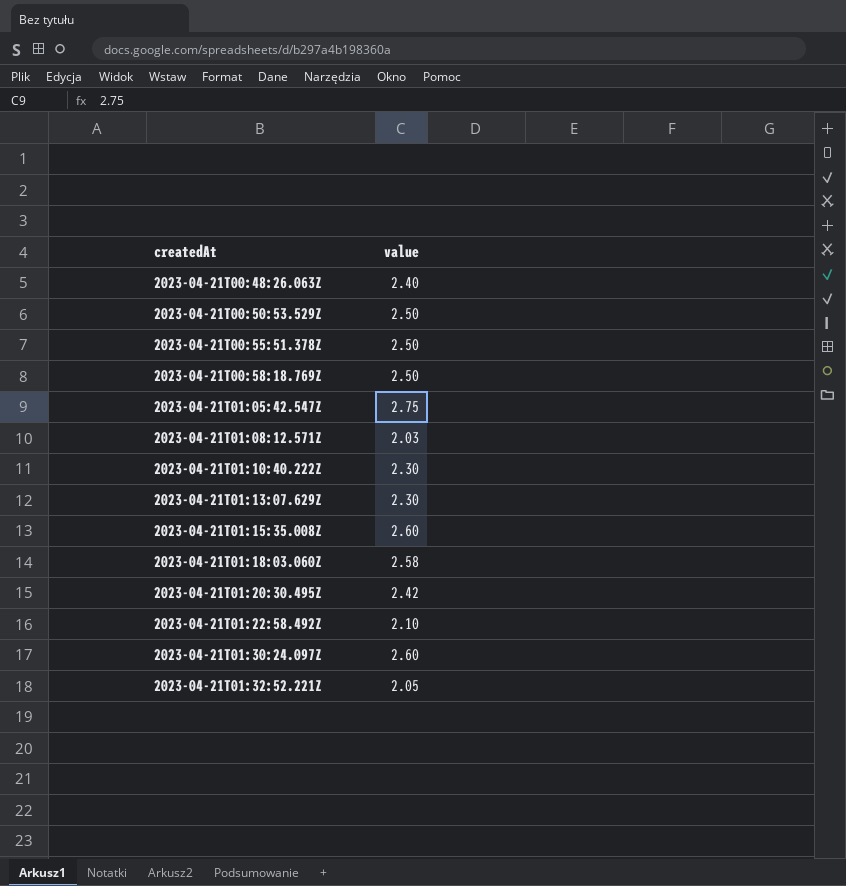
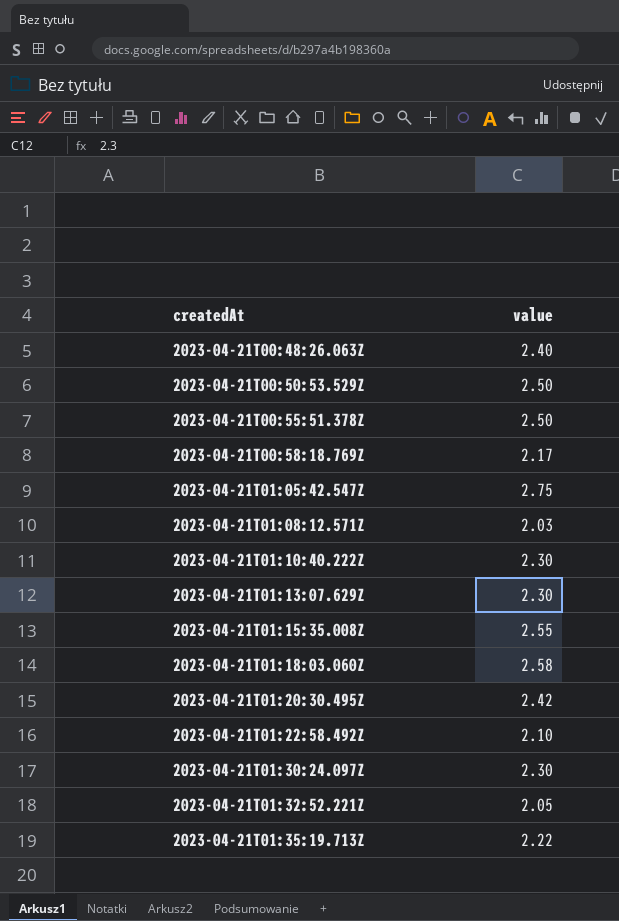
2023-04-21T00:58:18.769Z | value: 2.50 -> 2.17
2023-04-21T01:15:35.008Z | value: 2.60 -> 2.55
2023-04-21T01:30:24.097Z | value: 2.60 -> 2.30
row 2023-04-21T01:35:19.713Z: none -> 2.22

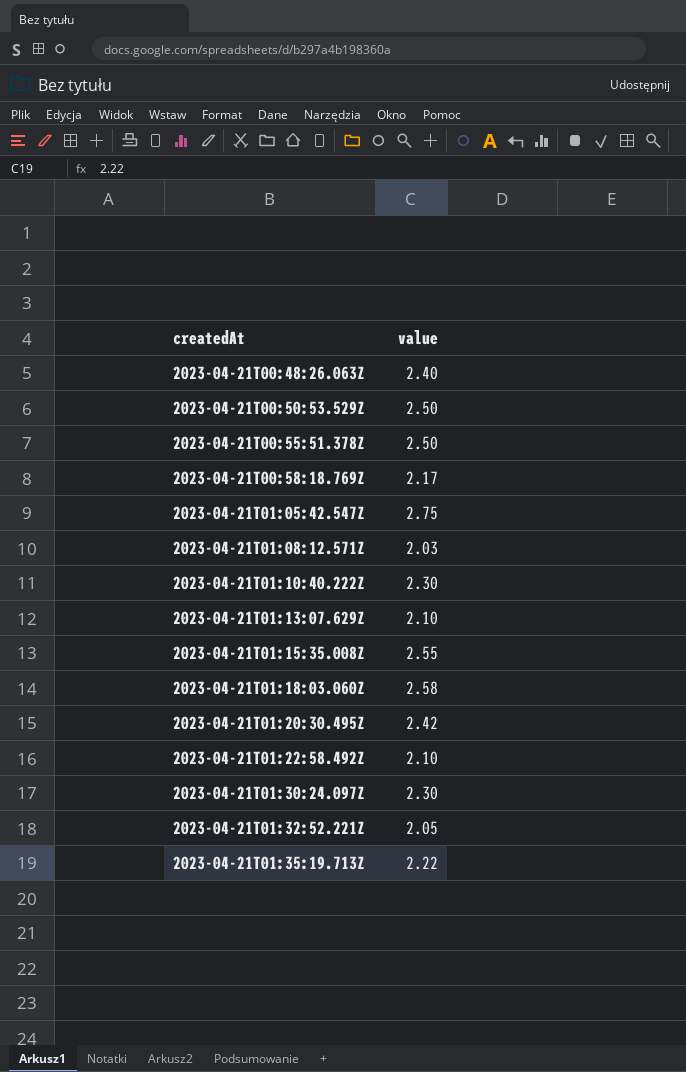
2023-04-21T01:13:07.629Z | value: 2.30 -> 2.10

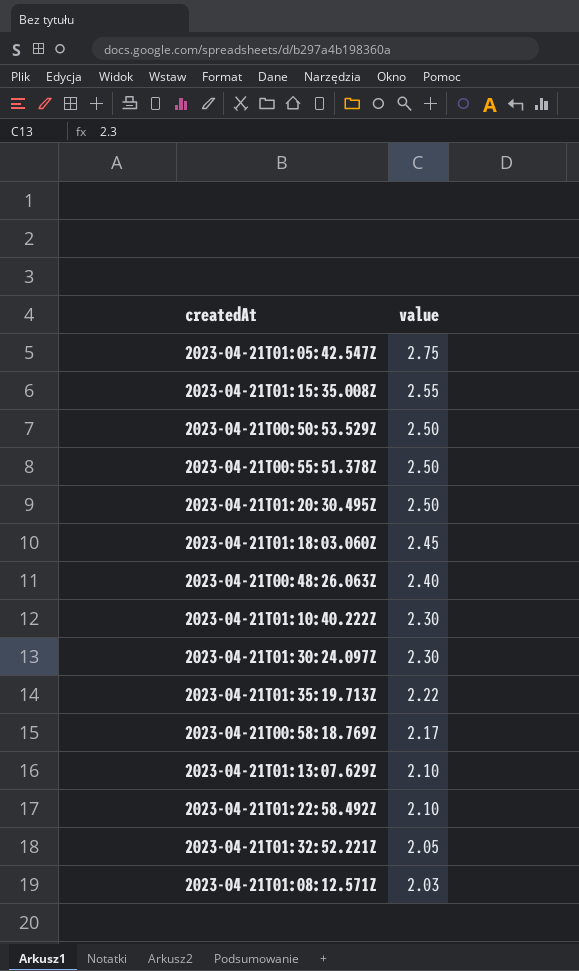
row order: createdAt ascending -> value descending
2023-04-21T01:20:30.495Z | value: 2.42 -> 2.50
2023-04-21T01:18:03.060Z | value: 2.58 -> 2.45

